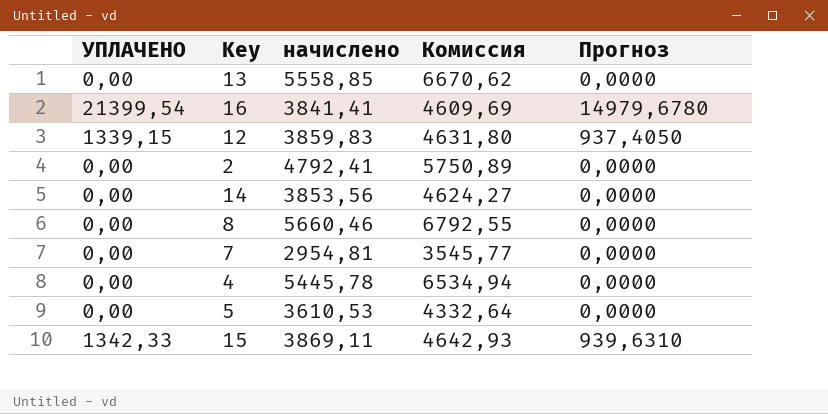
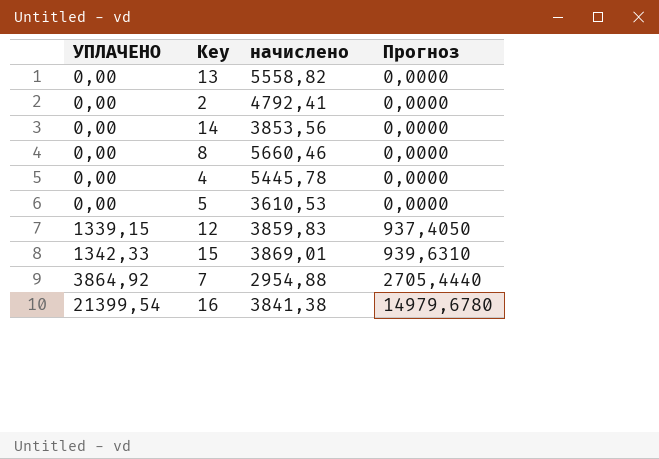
row order: none -> УПЛАЧЕНО ascending
column Комиссия | formula: [начислено] * 1,2 -> none
13 | начислено: 5558,85 -> 5558,82
15 | начислено: 3869,11 -> 3869,01
7 | УПЛАЧЕНО: 0,00 -> 3864,92
7 | начислено: 2954,81 -> 2954,88
7 | Прогноз: 0,0000 -> 2705,4440
16 | начислено: 3841,41 -> 3841,38

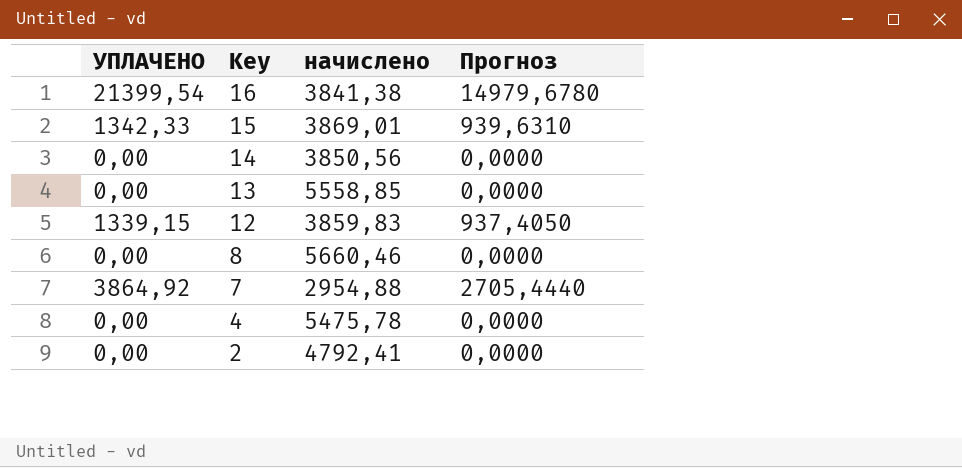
row order: УПЛАЧЕНО ascending -> Key descending
row 5: 0,00 | 3610,53 | 0,0000 -> none
14 | начислено: 3853,56 -> 3850,56
13 | начислено: 5558,82 -> 5558,85
4 | начислено: 5445,78 -> 5475,78

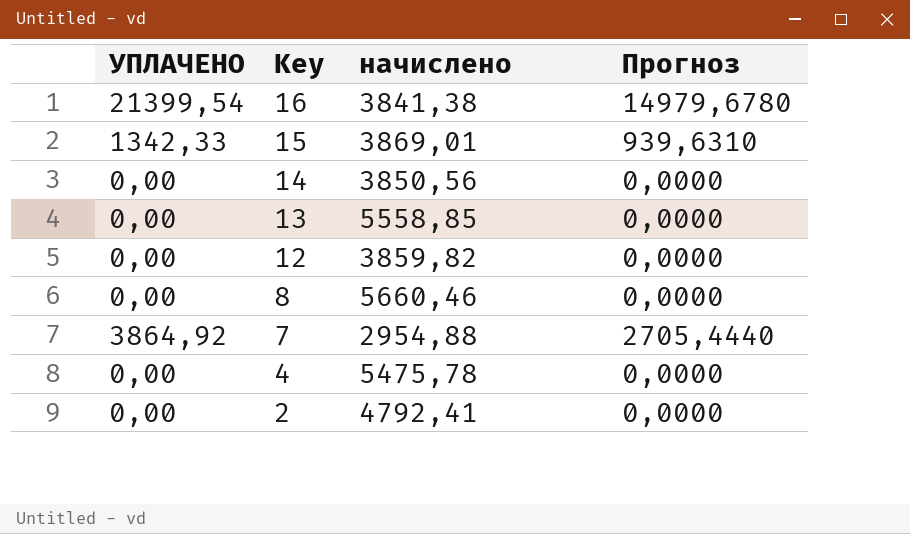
12 | УПЛАЧЕНО: 1339,15 -> 0,00
12 | начислено: 3859,83 -> 3859,82
12 | Прогноз: 937,4050 -> 0,0000

